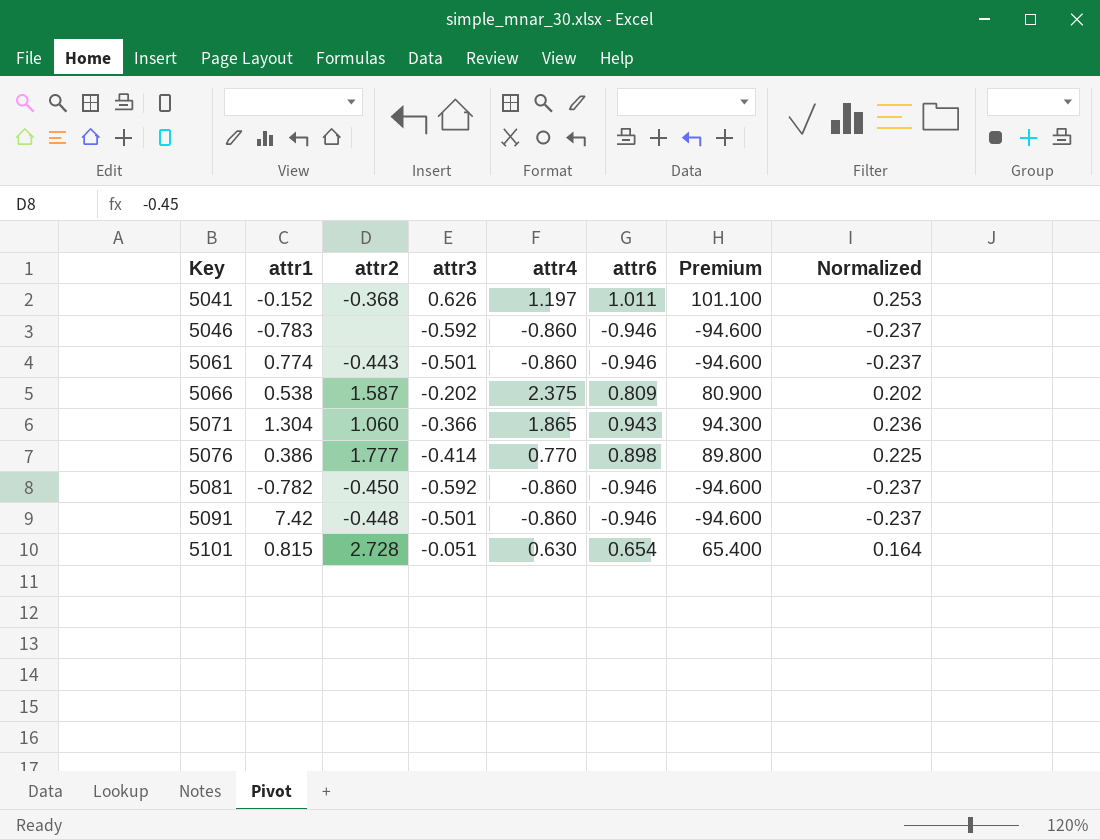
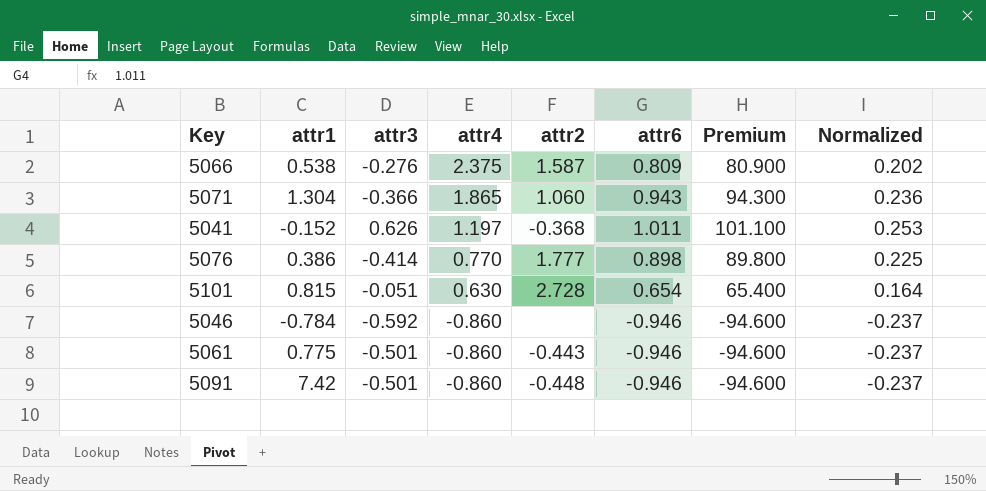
row order: Key ascending -> attr4 descending
column attr2 | position: 3 -> 5
row 5081: -0.782 | -0.450 | -0.592 | -0.860 | -0.946 | -94.600 | -0.237 -> none
5066 | attr3: -0.202 -> -0.276
5046 | attr1: -0.783 -> -0.784
5061 | attr1: 0.774 -> 0.775

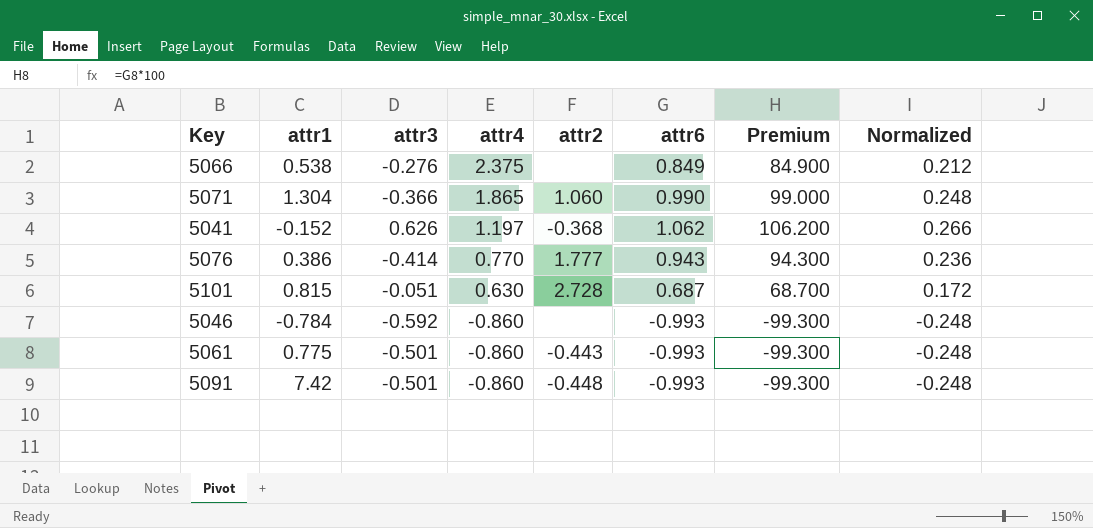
5066 | attr2: 1.587 -> none
5066 | attr6: 0.809 -> 0.849
5066 | Premium: 80.900 -> 84.900
5066 | Normalized: 0.202 -> 0.212
5071 | attr6: 0.943 -> 0.990
5071 | Premium: 94.300 -> 99.000
5071 | Normalized: 0.236 -> 0.248
5041 | attr6: 1.011 -> 1.062
5041 | Premium: 101.100 -> 106.200
5041 | Normalized: 0.253 -> 0.266
5076 | attr6: 0.898 -> 0.943
5076 | Premium: 89.800 -> 94.300
5076 | Normalized: 0.225 -> 0.236
5101 | attr6: 0.654 -> 0.687
5101 | Premium: 65.400 -> 68.700
5101 | Normalized: 0.164 -> 0.172
5046 | attr6: -0.946 -> -0.993
5046 | Premium: -94.600 -> -99.300
5046 | Normalized: -0.237 -> -0.248
5061 | attr6: -0.946 -> -0.993
5061 | Premium: -94.600 -> -99.300
5061 | Normalized: -0.237 -> -0.248
5091 | attr6: -0.946 -> -0.993
5091 | Premium: -94.600 -> -99.300
5091 | Normalized: -0.237 -> -0.248

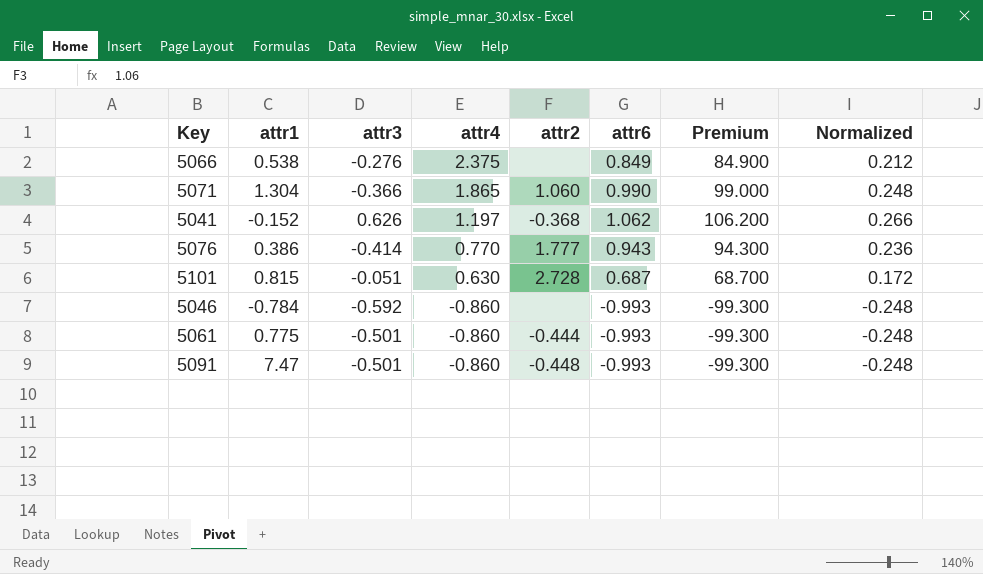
5061 | attr2: -0.443 -> -0.444
5091 | attr1: 7.42 -> 7.47

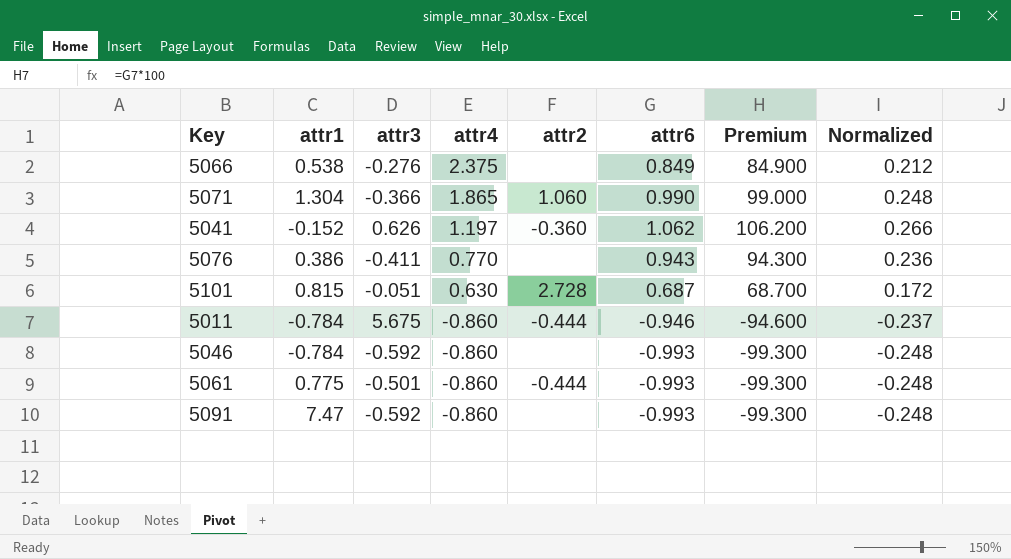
5041 | attr2: -0.368 -> -0.360
5076 | attr3: -0.414 -> -0.411
5076 | attr2: 1.777 -> none
row 5011: none -> -0.784 | 5.675 | -0.860 | -0.444 | -0.946 | -94.600 | -0.237
5091 | attr3: -0.501 -> -0.592
5091 | attr2: -0.448 -> none

